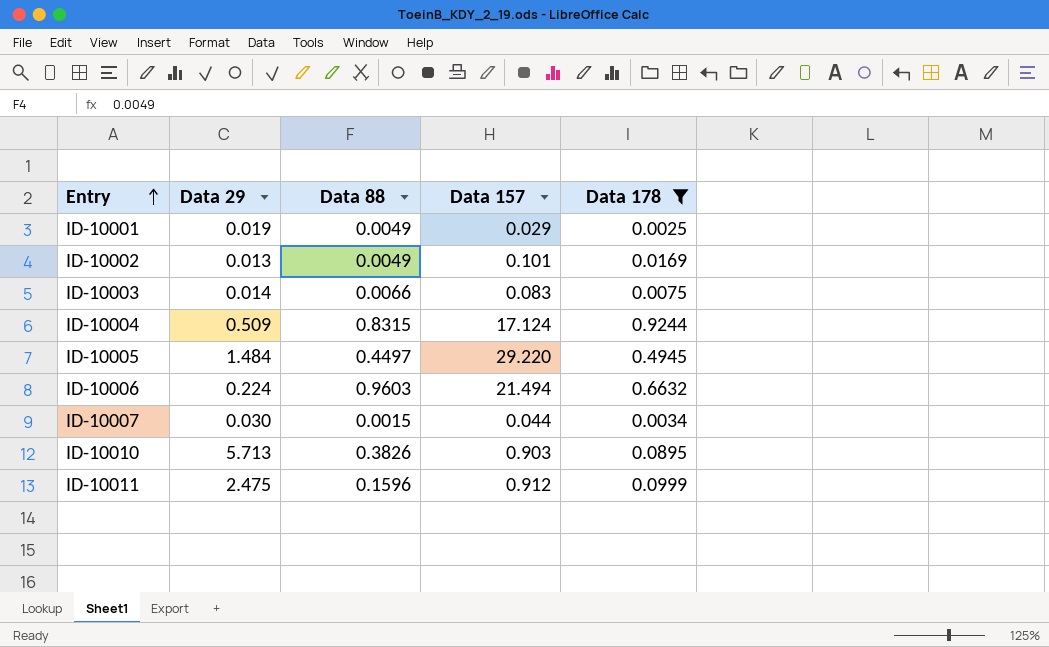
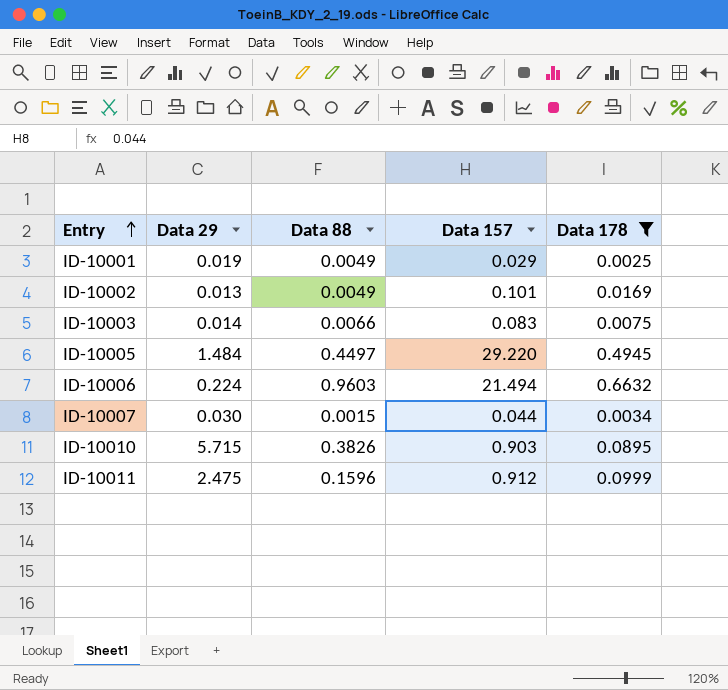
row ID-10004: 0.509 | 0.8315 | 17.124 | 0.9244 -> none
ID-10010 | Data 29: 5.713 -> 5.715

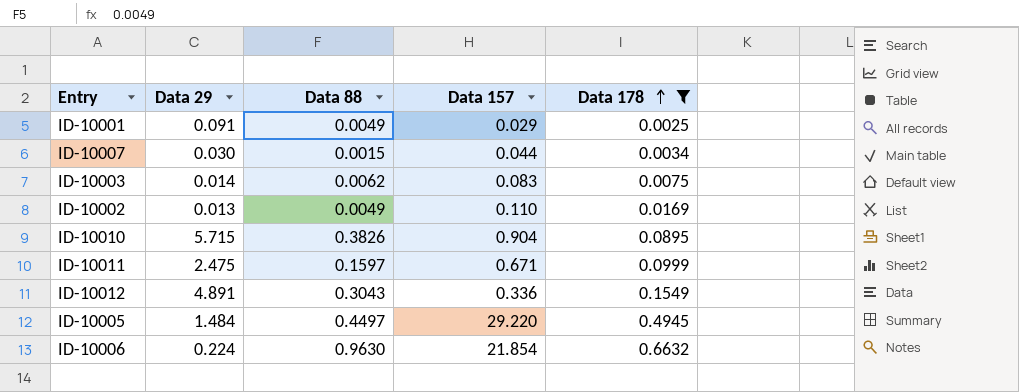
row order: Entry ascending -> Data 178 ascending
ID-10001 | Data 29: 0.019 -> 0.091
ID-10003 | Data 88: 0.0066 -> 0.0062
ID-10002 | Data 157: 0.101 -> 0.110
ID-10010 | Data 157: 0.903 -> 0.904
ID-10011 | Data 88: 0.1596 -> 0.1597
ID-10011 | Data 157: 0.912 -> 0.671
row ID-10012: none -> 4.891 | 0.3043 | 0.336 | 0.1549
ID-10006 | Data 88: 0.9603 -> 0.9630
ID-10006 | Data 157: 21.494 -> 21.854

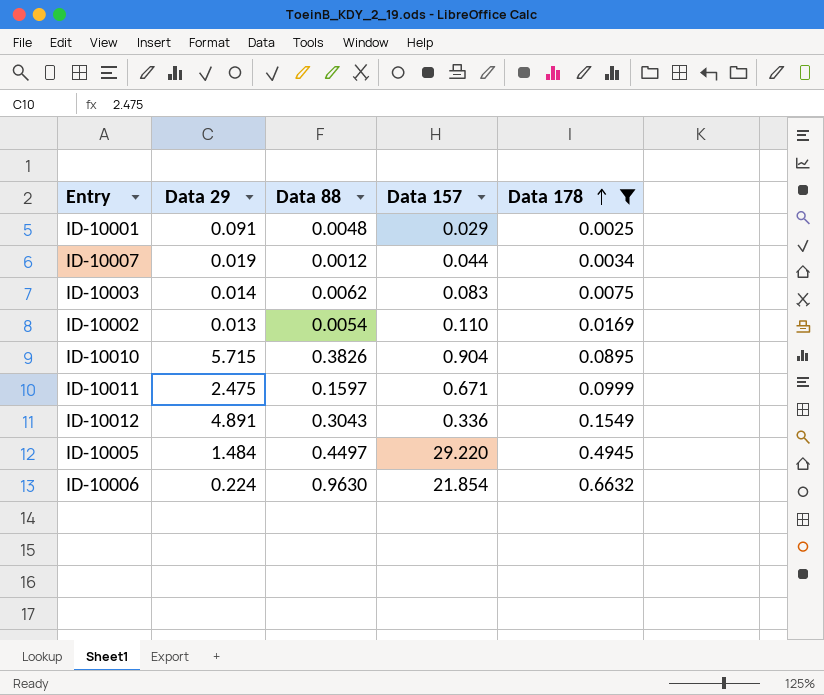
ID-10001 | Data 88: 0.0049 -> 0.0048
ID-10007 | Data 29: 0.030 -> 0.019
ID-10007 | Data 88: 0.0015 -> 0.0012
ID-10002 | Data 88: 0.0049 -> 0.0054

